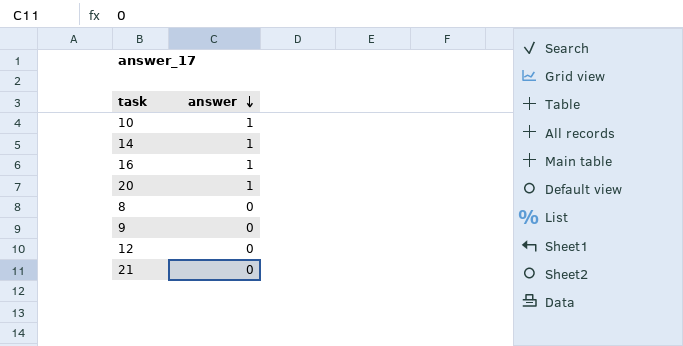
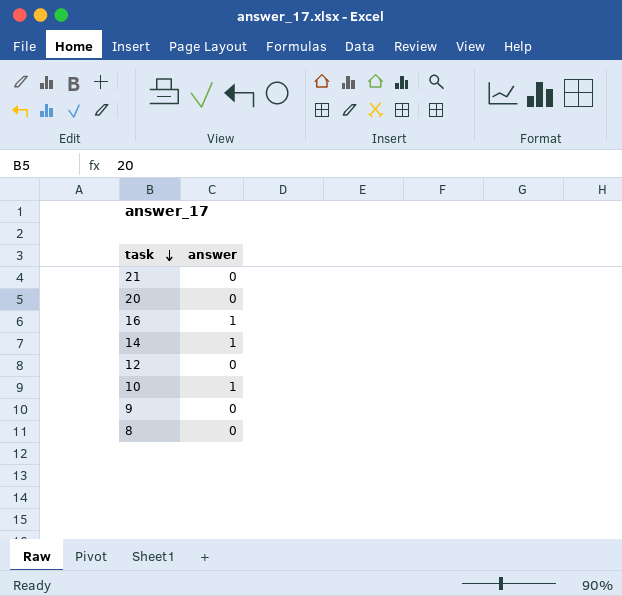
row order: answer descending -> task descending
20 | answer: 1 -> 0

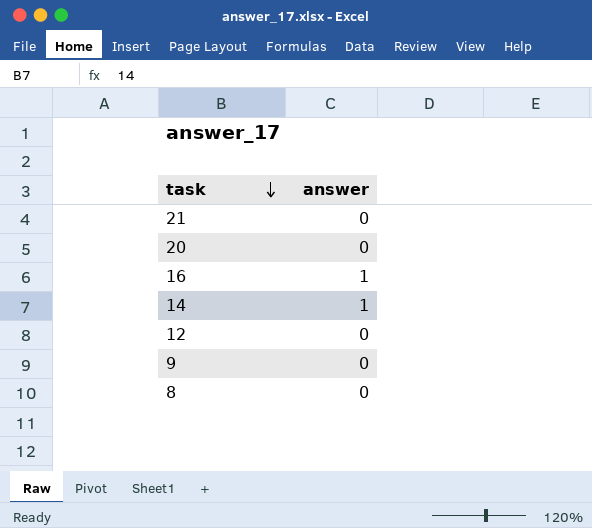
row 10: 1 -> none

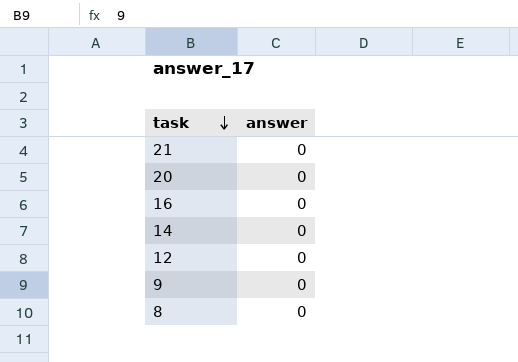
16 | answer: 1 -> 0
14 | answer: 1 -> 0

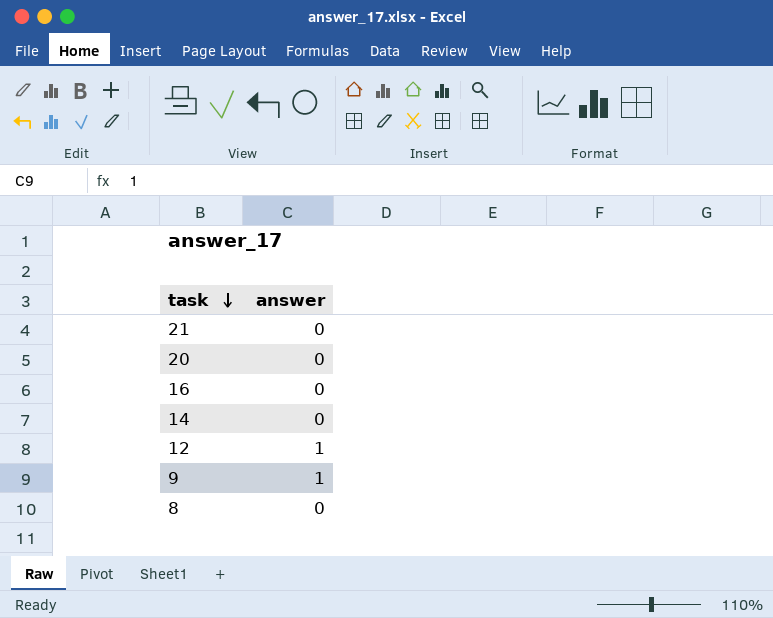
12 | answer: 0 -> 1
9 | answer: 0 -> 1

